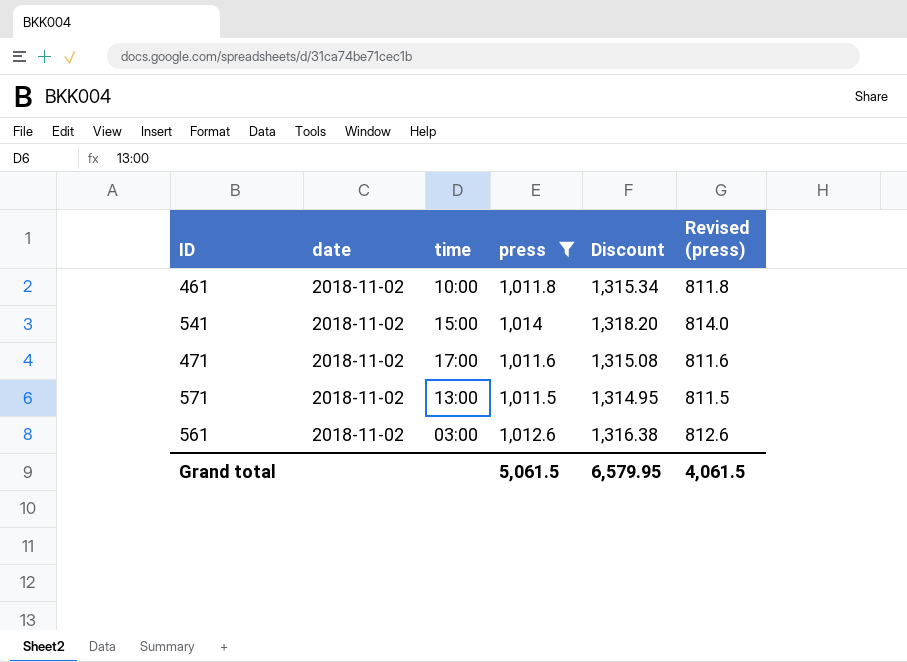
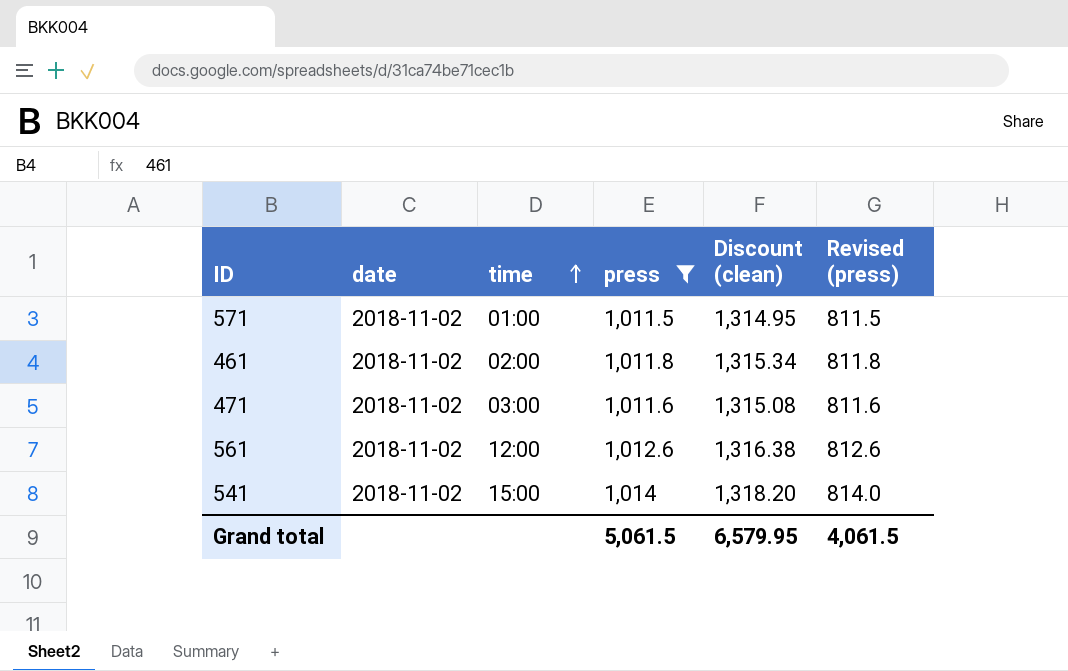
row order: none -> time ascending
column name: Discount -> Discount (clean)
571 | time: 13:00 -> 01:00
461 | time: 10:00 -> 02:00
471 | time: 17:00 -> 03:00
561 | time: 03:00 -> 12:00

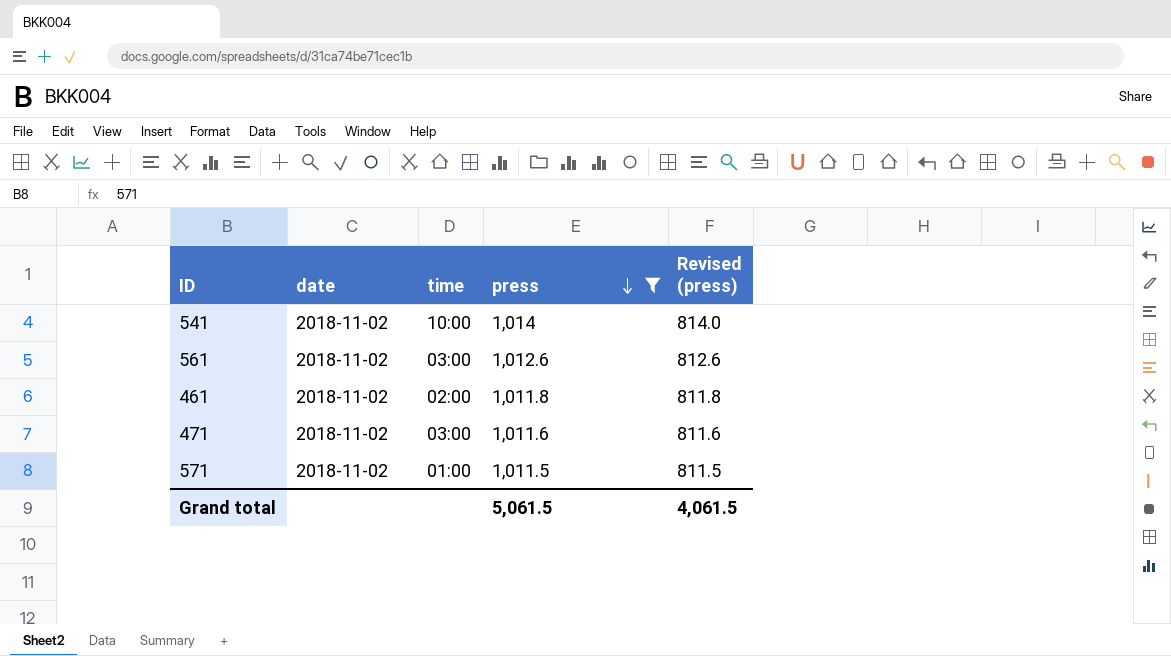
row order: time ascending -> press descending
column Discount (clean) | formula: [press] * 1.3 -> none
541 | time: 15:00 -> 10:00
561 | time: 12:00 -> 03:00

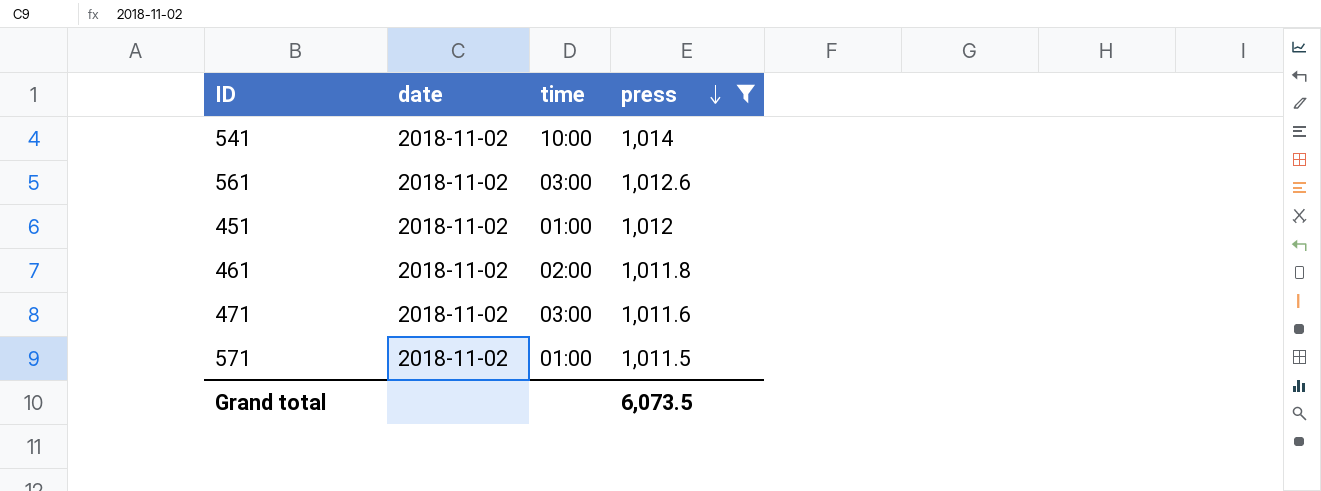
column Revised (press) | formula: [press] - 200 -> none
row 451: none -> 2018-11-02 | 01:00 | 1,012
Grand total | press: 5,061.5 -> 6,073.5

